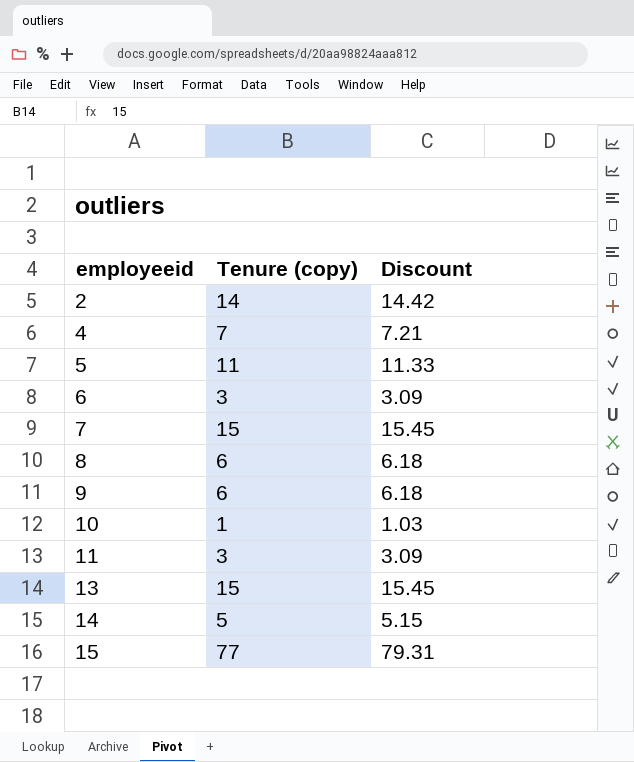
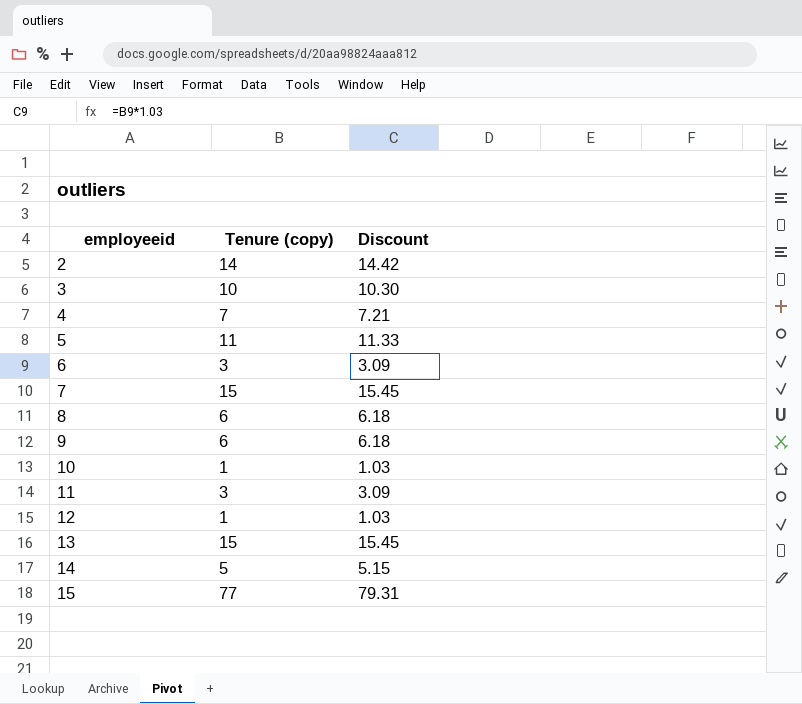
row 3: none -> 10 | 10.30
row 12: none -> 1 | 1.03

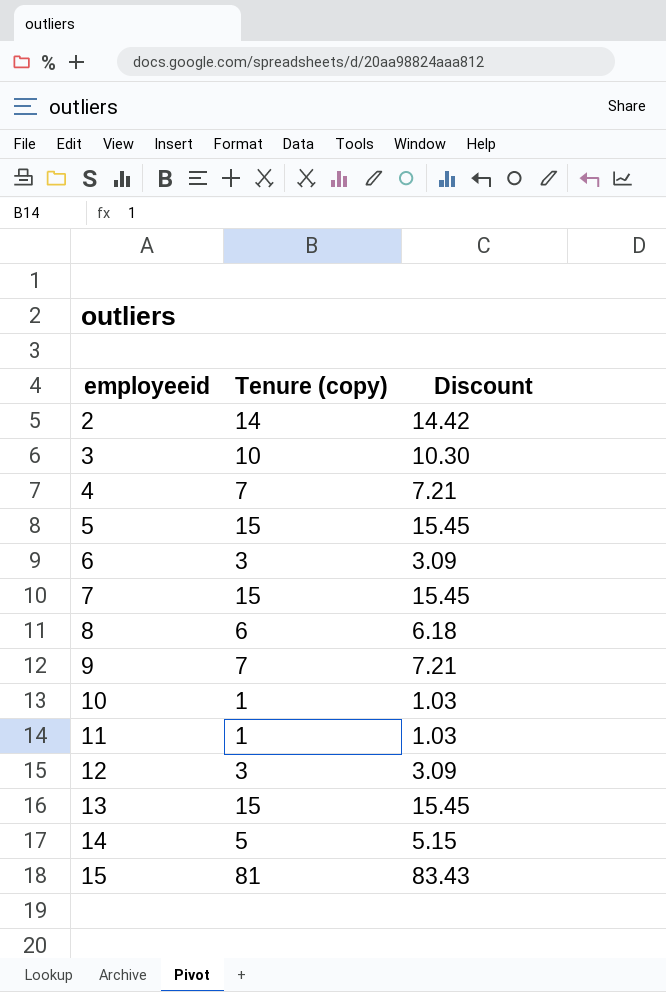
5 | Tenure (copy): 11 -> 15
5 | Discount: 11.33 -> 15.45
9 | Tenure (copy): 6 -> 7
9 | Discount: 6.18 -> 7.21
11 | Tenure (copy): 3 -> 1
11 | Discount: 3.09 -> 1.03
12 | Tenure (copy): 1 -> 3
12 | Discount: 1.03 -> 3.09
15 | Tenure (copy): 77 -> 81
15 | Discount: 79.31 -> 83.43

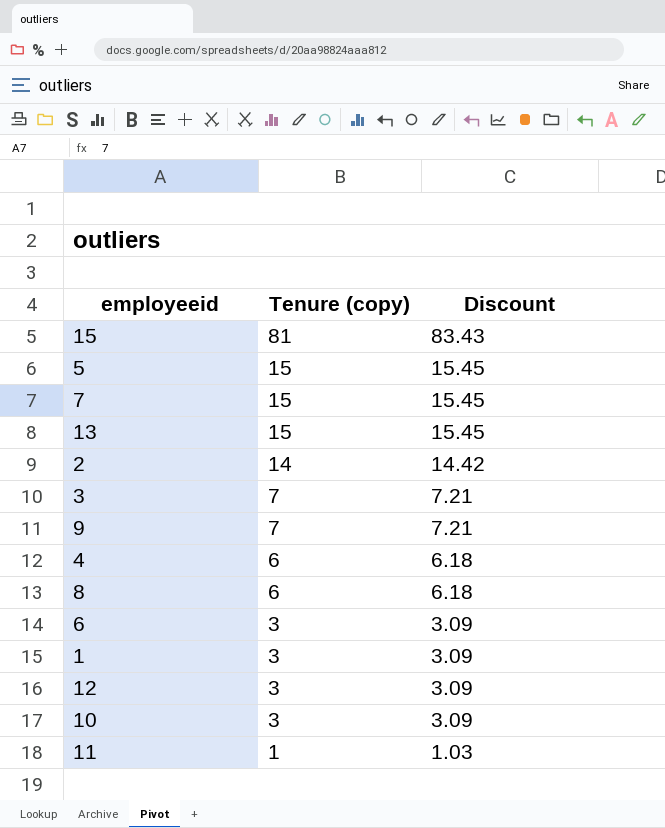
row order: employeeid ascending -> Tenure (copy) descending
row 14: 5 | 5.15 -> none
3 | Tenure (copy): 10 -> 7
3 | Discount: 10.30 -> 7.21
4 | Tenure (copy): 7 -> 6
4 | Discount: 7.21 -> 6.18
row 1: none -> 3 | 3.09
10 | Tenure (copy): 1 -> 3
10 | Discount: 1.03 -> 3.09

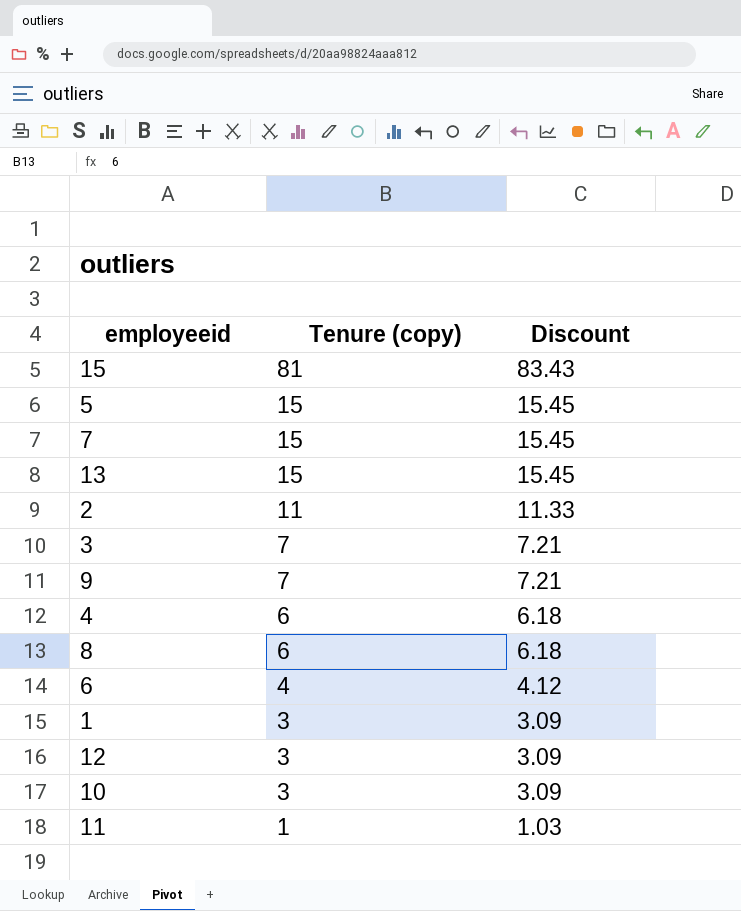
2 | Tenure (copy): 14 -> 11
2 | Discount: 14.42 -> 11.33
6 | Tenure (copy): 3 -> 4
6 | Discount: 3.09 -> 4.12

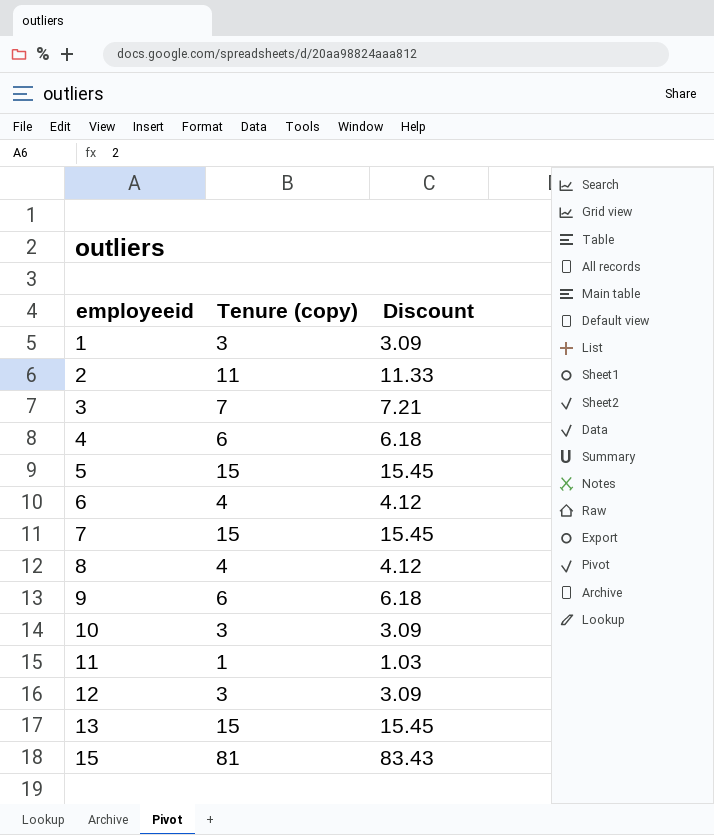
row order: Tenure (copy) descending -> employeeid ascending
8 | Tenure (copy): 6 -> 4
8 | Discount: 6.18 -> 4.12
9 | Tenure (copy): 7 -> 6
9 | Discount: 7.21 -> 6.18

